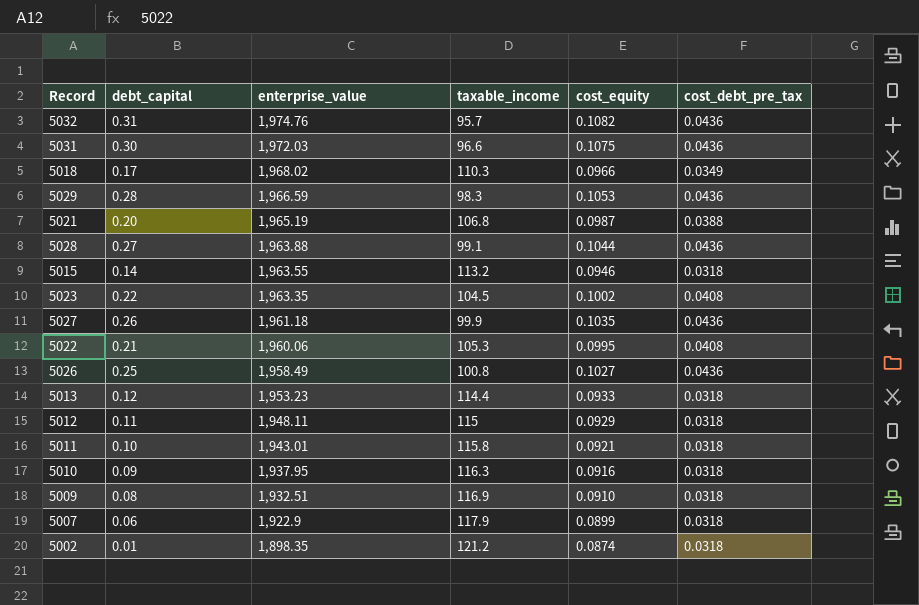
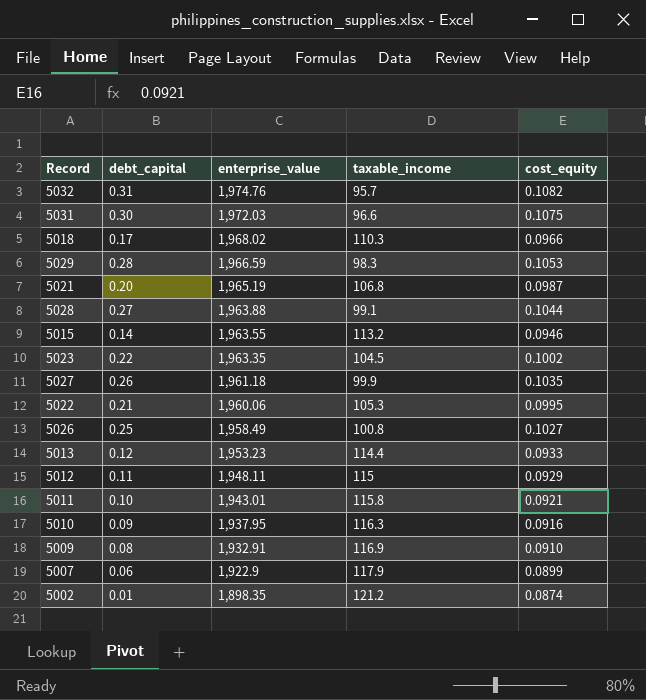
column cost_debt_pre_tax | position: 6 -> none
5009 | enterprise_value: 1,932.51 -> 1,932.91

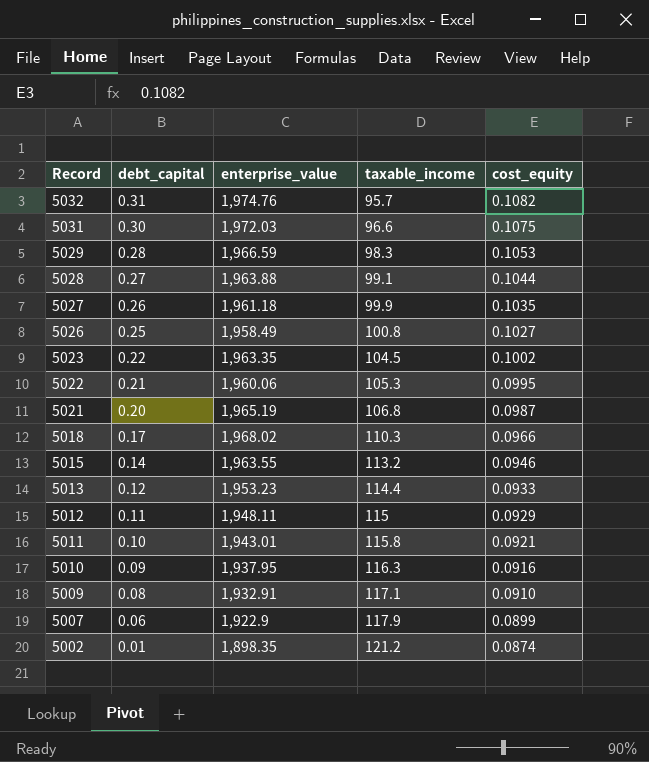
row order: enterprise_value descending -> Record descending
5009 | taxable_income: 116.9 -> 117.1

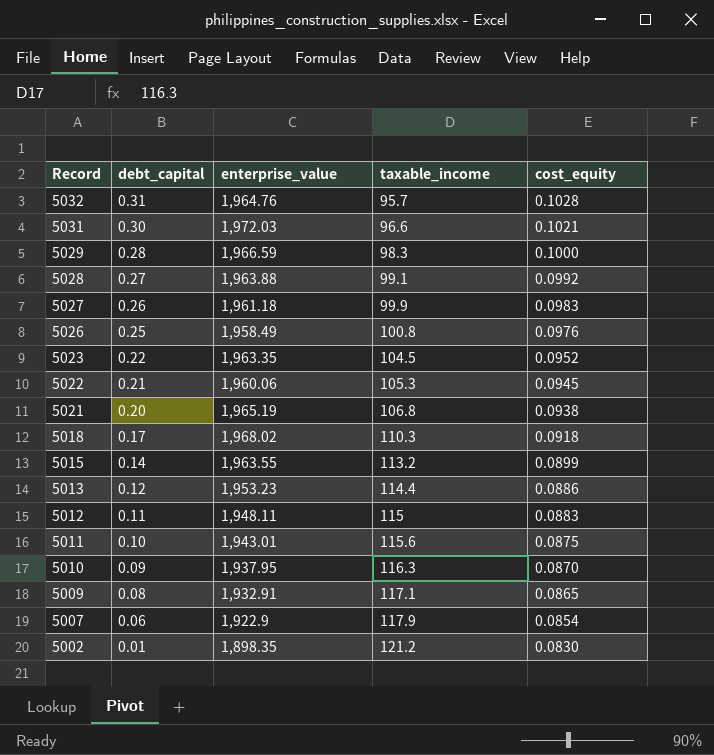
5032 | enterprise_value: 1,974.76 -> 1,964.76
5032 | cost_equity: 0.1082 -> 0.1028
5031 | cost_equity: 0.1075 -> 0.1021
5029 | cost_equity: 0.1053 -> 0.1000
5028 | cost_equity: 0.1044 -> 0.0992
5027 | cost_equity: 0.1035 -> 0.0983
5026 | cost_equity: 0.1027 -> 0.0976
5023 | cost_equity: 0.1002 -> 0.0952
5022 | cost_equity: 0.0995 -> 0.0945
5021 | cost_equity: 0.0987 -> 0.0938
5018 | cost_equity: 0.0966 -> 0.0918
5015 | cost_equity: 0.0946 -> 0.0899
5013 | cost_equity: 0.0933 -> 0.0886
5012 | cost_equity: 0.0929 -> 0.0883
5011 | taxable_income: 115.8 -> 115.6
5011 | cost_equity: 0.0921 -> 0.0875
5010 | cost_equity: 0.0916 -> 0.0870
5009 | cost_equity: 0.0910 -> 0.0865
5007 | cost_equity: 0.0899 -> 0.0854
5002 | cost_equity: 0.0874 -> 0.0830

